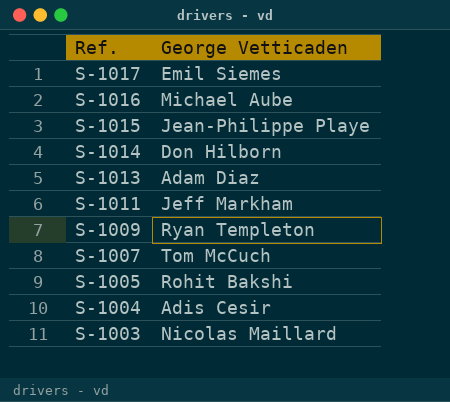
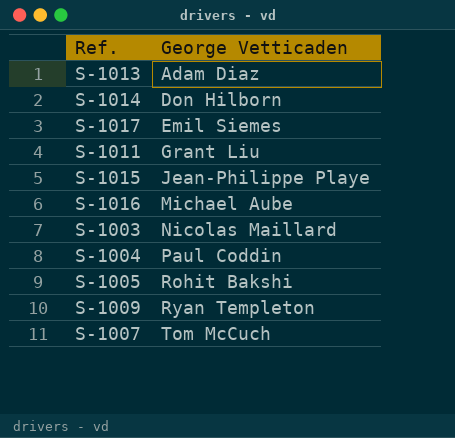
row order: Ref. descending -> George Vetticaden ascending
S-1011 | George Vetticaden: Jeff Markham -> Grant Liu
S-1004 | George Vetticaden: Adis Cesir -> Paul Coddin

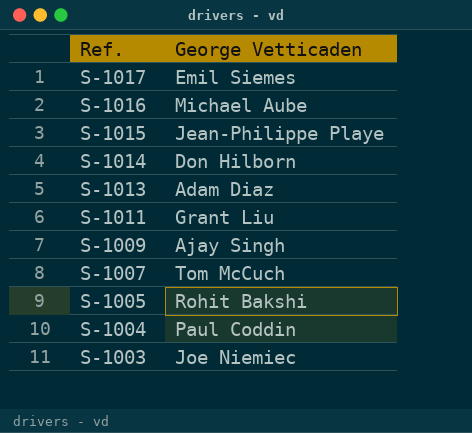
row order: George Vetticaden ascending -> Ref. descending
S-1009 | George Vetticaden: Ryan Templeton -> Ajay Singh
S-1003 | George Vetticaden: Nicolas Maillard -> Joe Niemiec

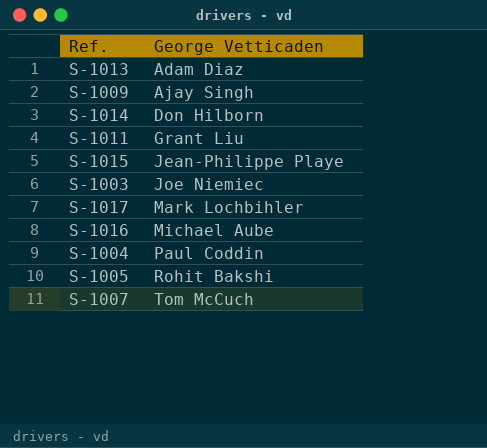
row order: Ref. descending -> George Vetticaden ascending
S-1017 | George Vetticaden: Emil Siemes -> Mark Lochbihler

